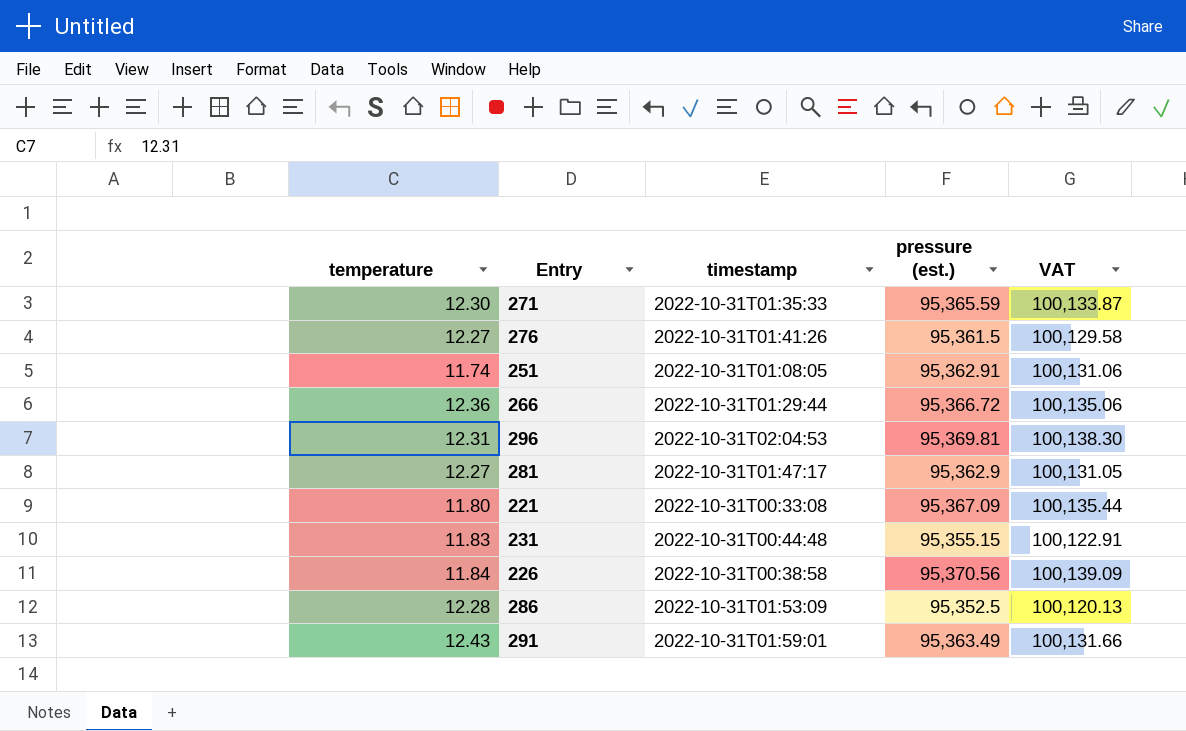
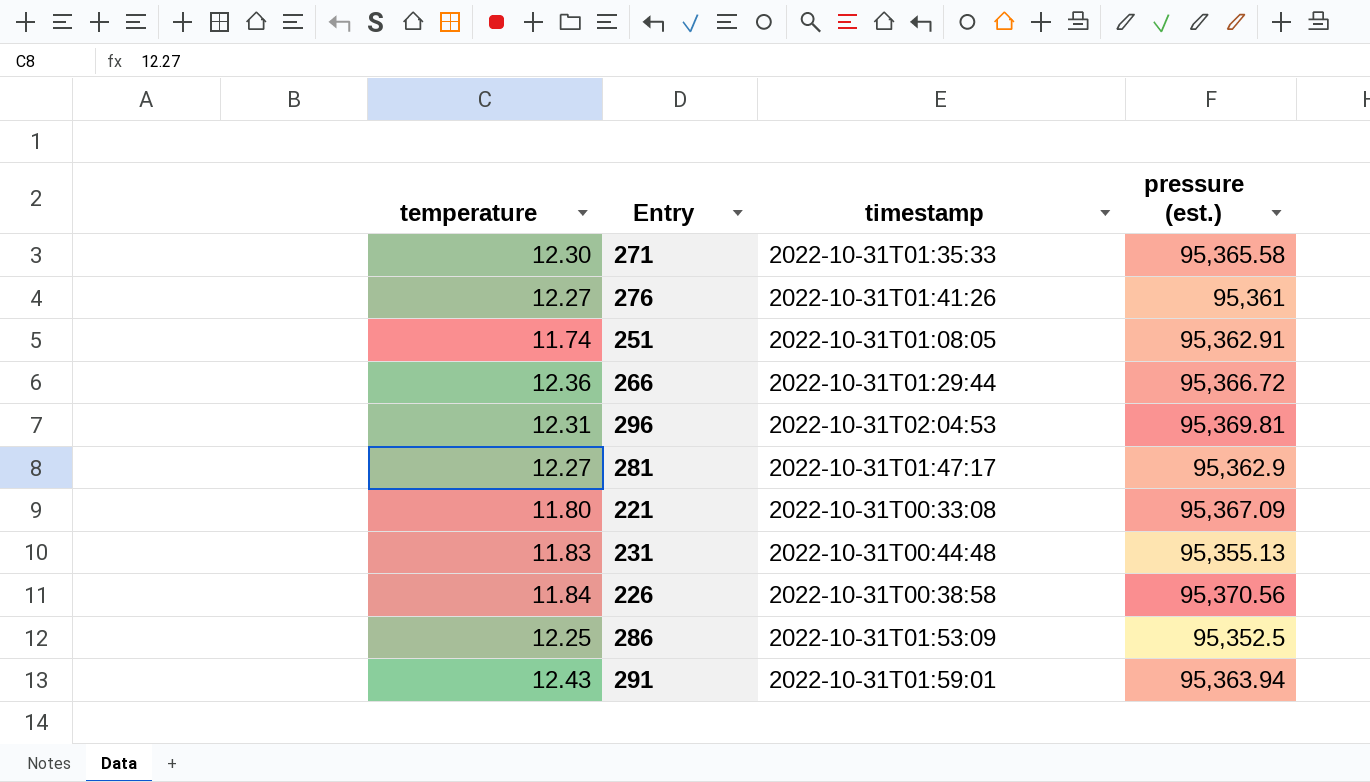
column VAT | formula: [pressure (est.)] * 1.05 -> none
271 | pressure (est.): 95,365.59 -> 95,365.58
276 | pressure (est.): 95,361.5 -> 95,361
231 | pressure (est.): 95,355.15 -> 95,355.13
286 | temperature: 12.28 -> 12.25
291 | pressure (est.): 95,363.49 -> 95,363.94

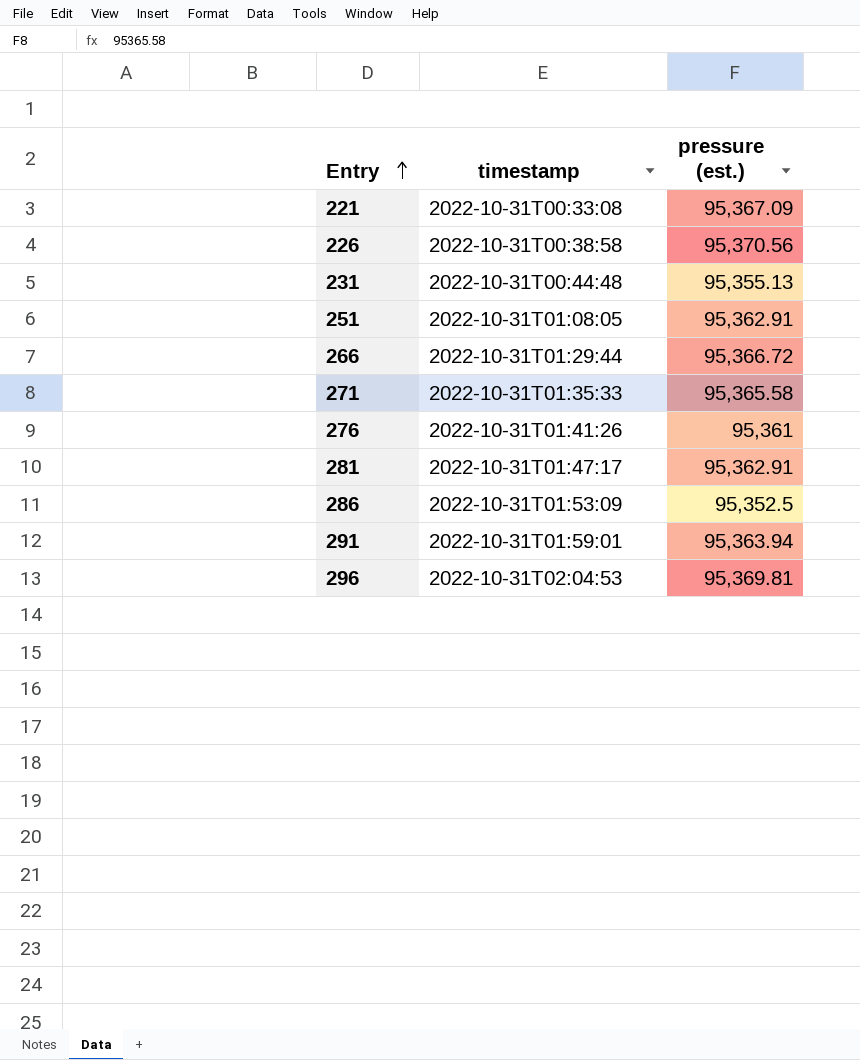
row order: none -> Entry ascending
column temperature | position: 1 -> none
281 | pressure (est.): 95,362.9 -> 95,362.91

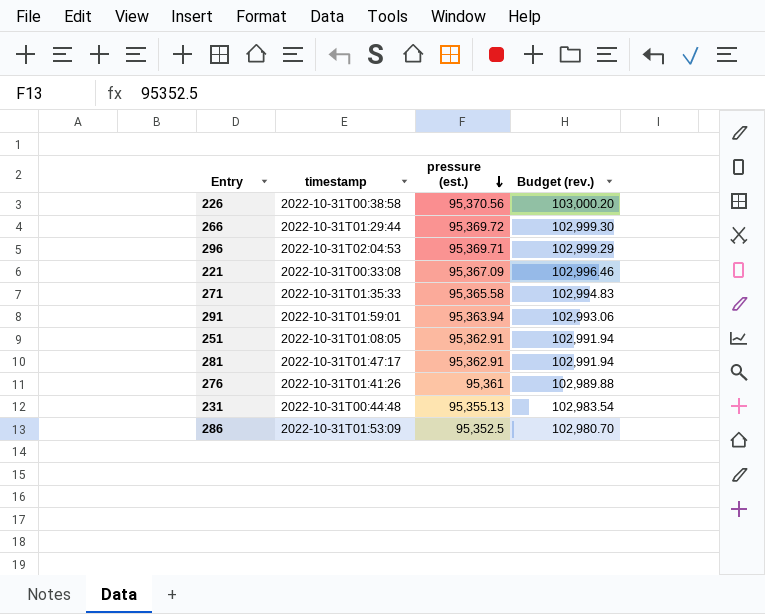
row order: Entry ascending -> pressure (est.) descending
column Budget (rev.) | formula: none -> [pressure (est.)] * 1.08
266 | pressure (est.): 95,366.72 -> 95,369.72
296 | pressure (est.): 95,369.81 -> 95,369.71

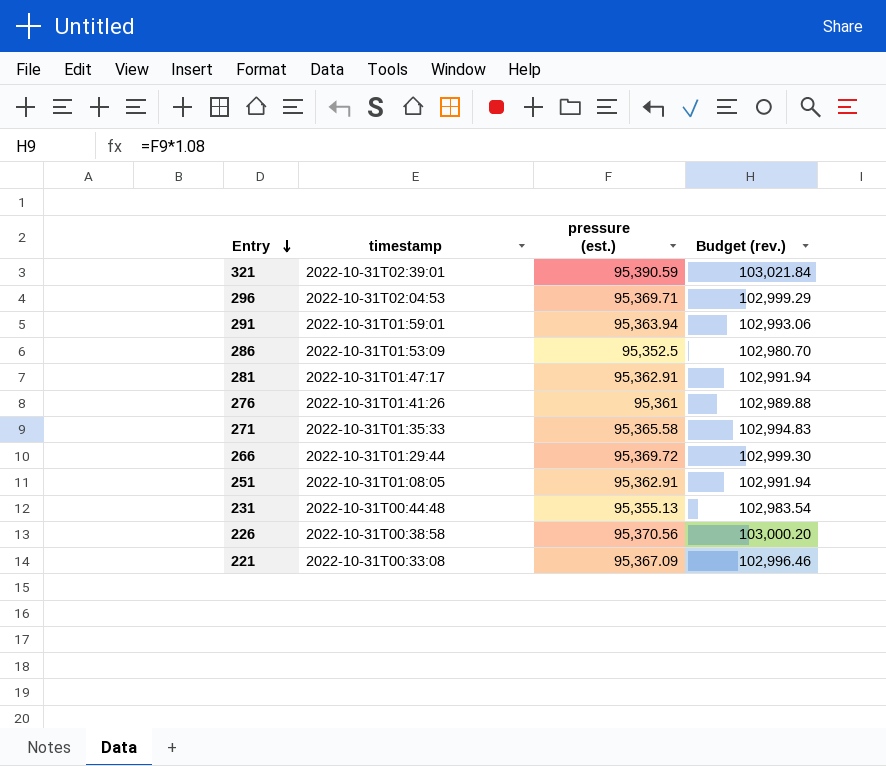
row order: pressure (est.) descending -> Entry descending
row 321: none -> 2022-10-31T02:39:01 | 95,390.59 | 103,021.84

